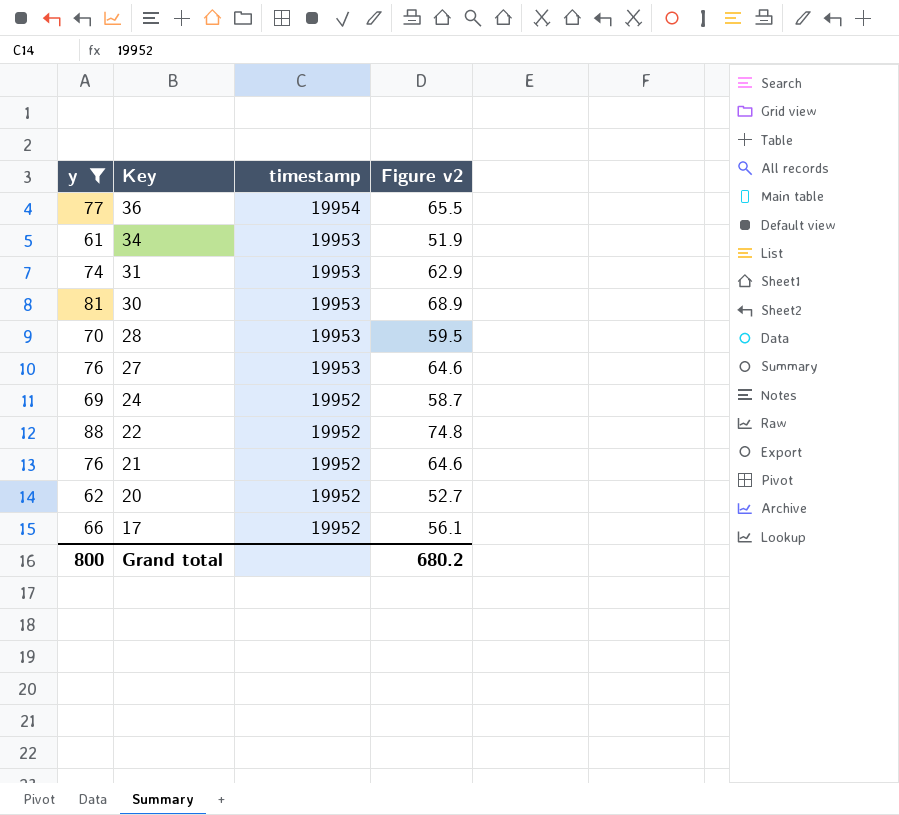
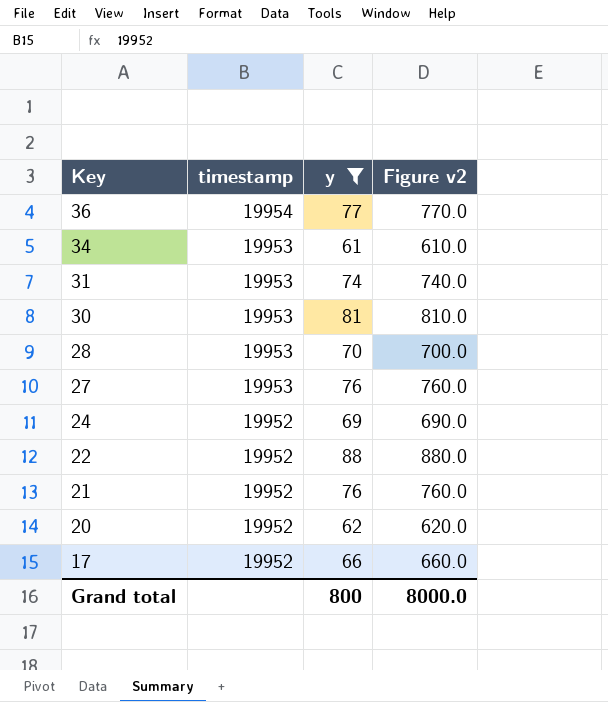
column y | position: 1 -> 3
column Figure v2 | formula: [y] * 0.85 -> [y] * 10
Grand total | Figure v2: 680.2 -> 8000.0

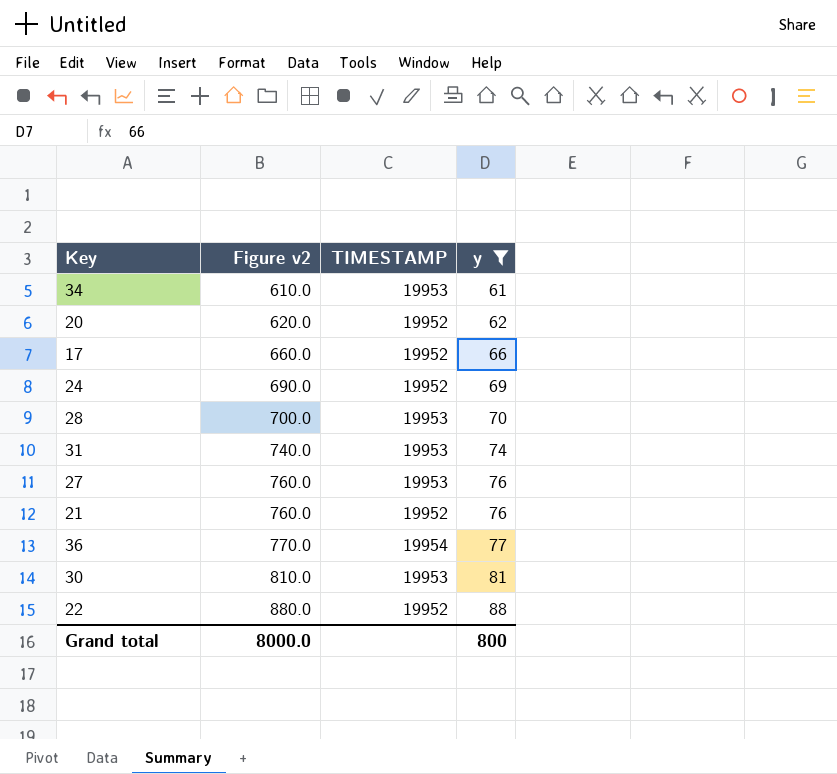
row order: Key descending -> Figure v2 ascending
column Figure v2 | position: 4 -> 2
column name: timestamp -> TIMESTAMP

